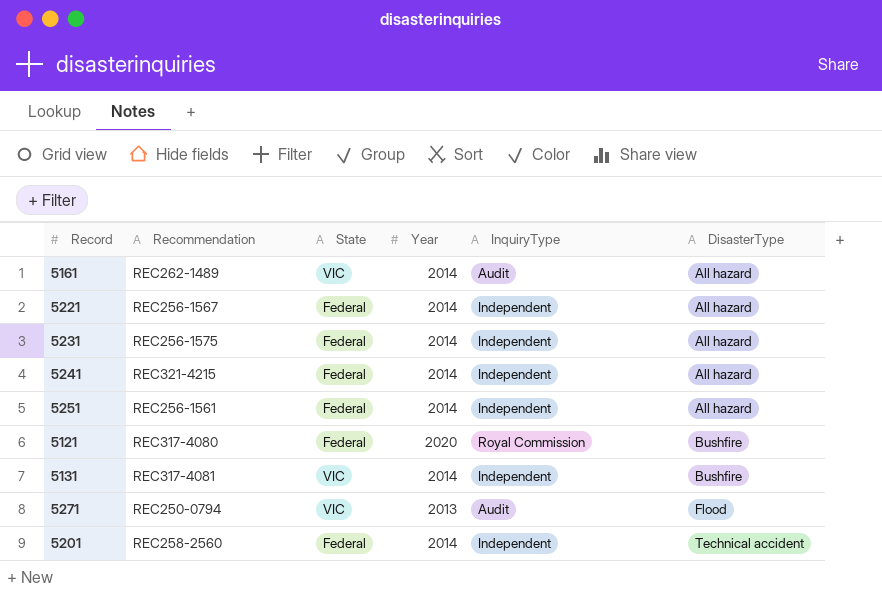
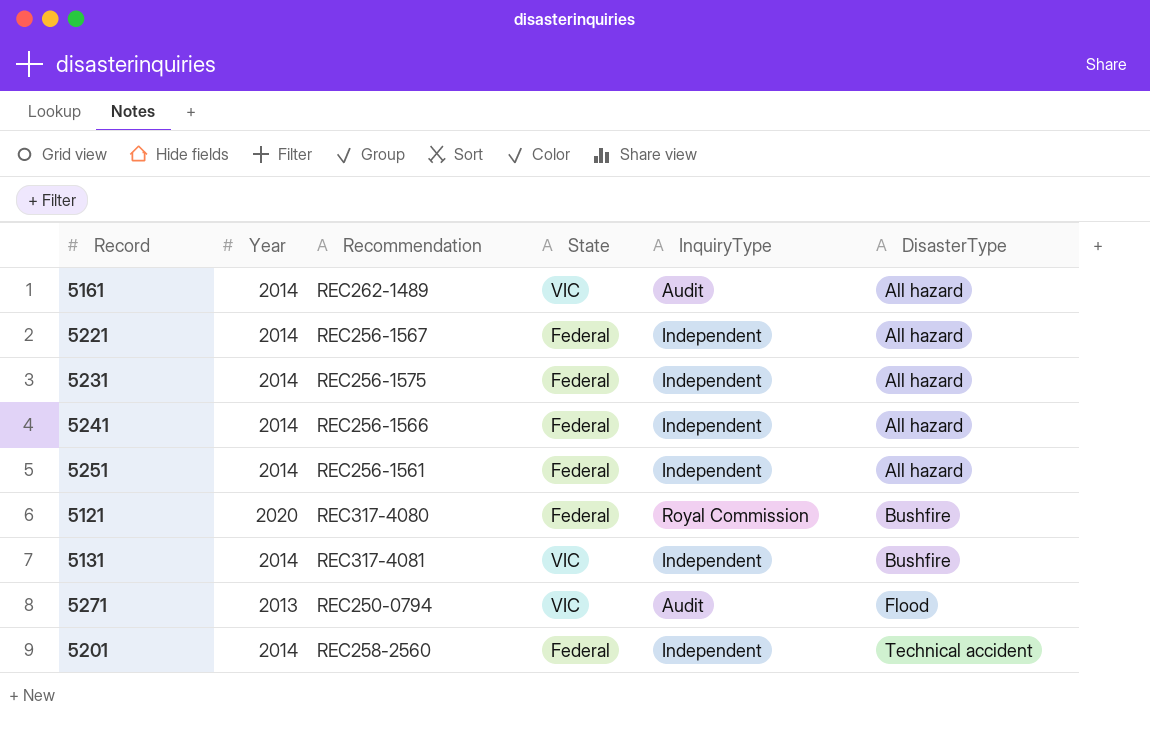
column Year | position: 4 -> 2
5241 | Recommendation: REC321-4215 -> REC256-1566

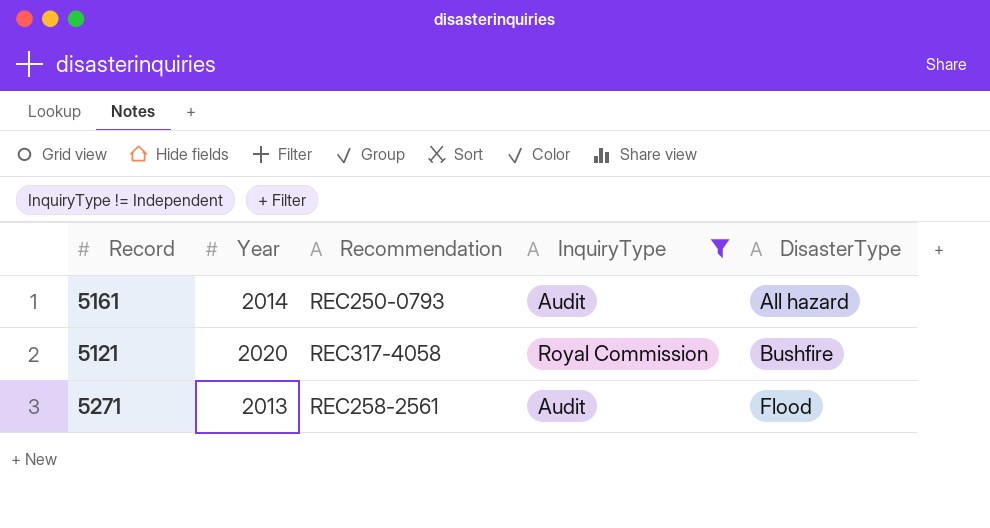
filter: none -> InquiryType != Independent
column State | position: 4 -> none
5161 | Recommendation: REC262-1489 -> REC250-0793
5121 | Recommendation: REC317-4080 -> REC317-4058
5271 | Recommendation: REC250-0794 -> REC258-2561

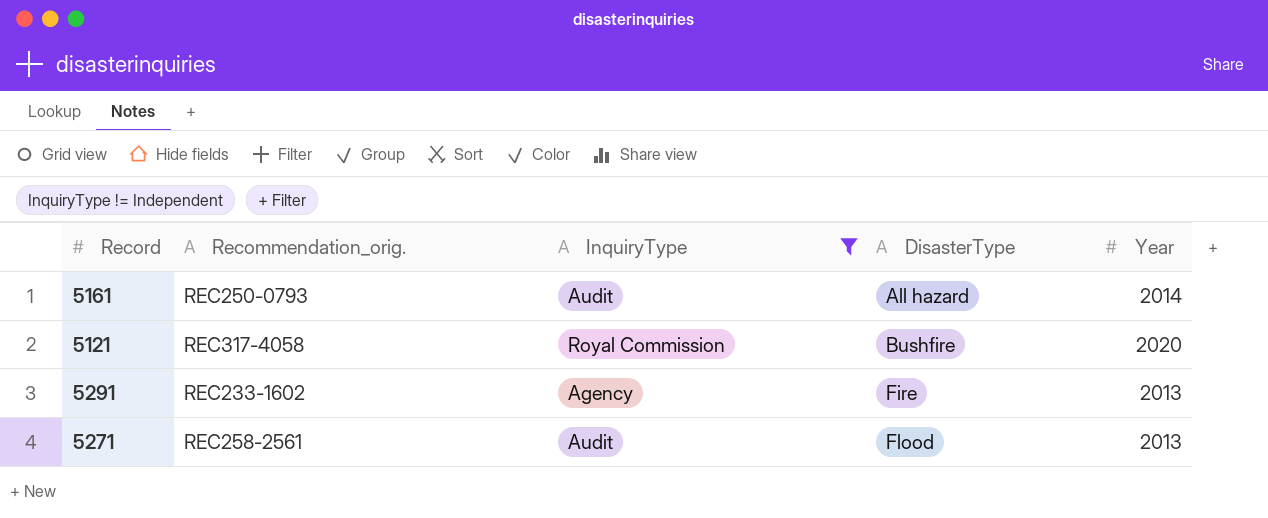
column name: Recommendation -> Recommendation_orig.
column Year | position: 2 -> 5
row 5291: none -> REC233-1602 | Agency | Fire | 2013

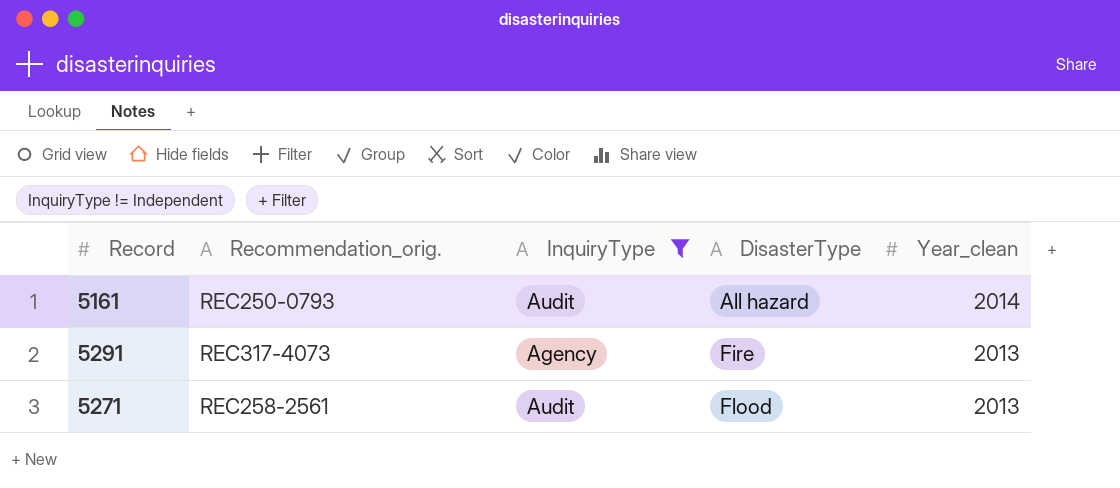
column name: Year -> Year_clean
row 5121: REC317-4058 | Royal Commission | Bushfire | 2020 -> none
5291 | Recommendation_orig.: REC233-1602 -> REC317-4073

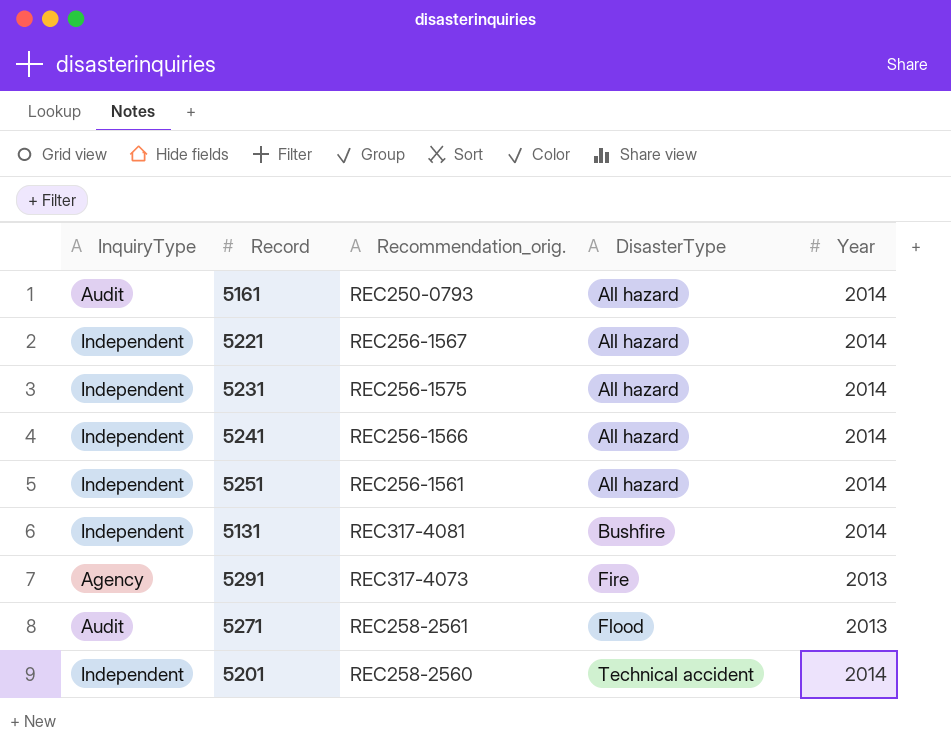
filter: InquiryType != Independent -> none
column InquiryType | position: 3 -> 1
column name: Year_clean -> Year

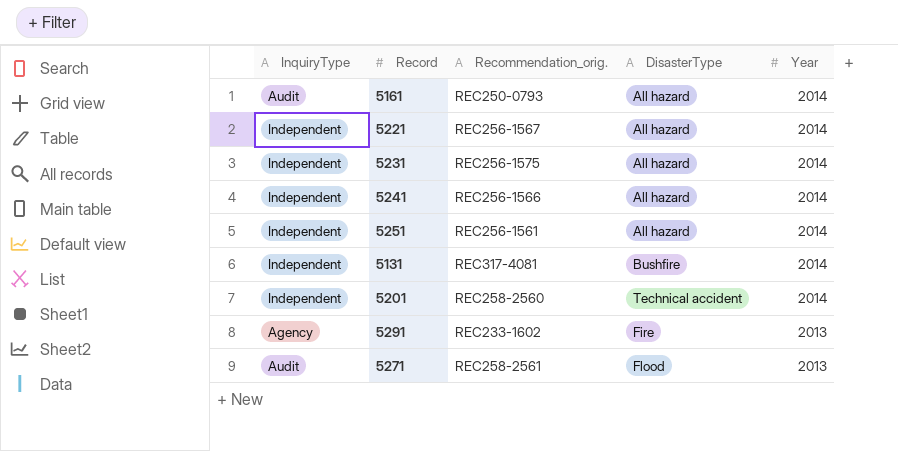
row order: DisasterType ascending -> Year descending
5291 | Recommendation_orig.: REC317-4073 -> REC233-1602

